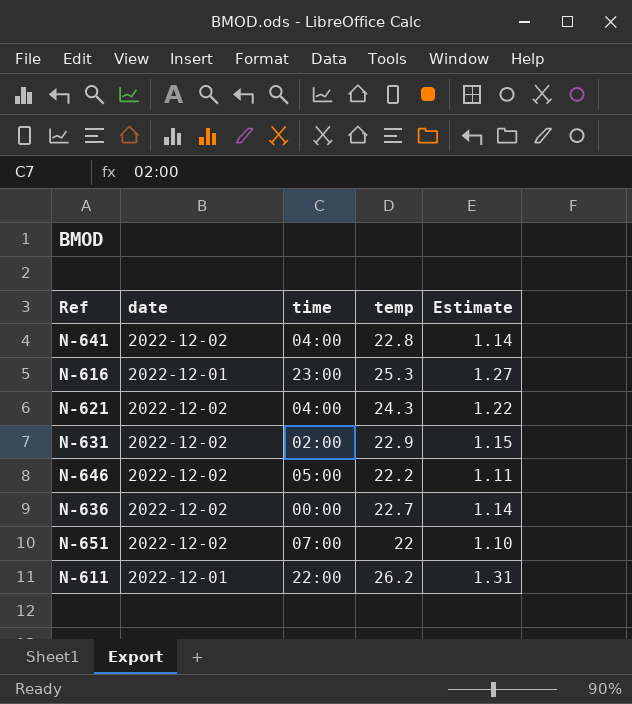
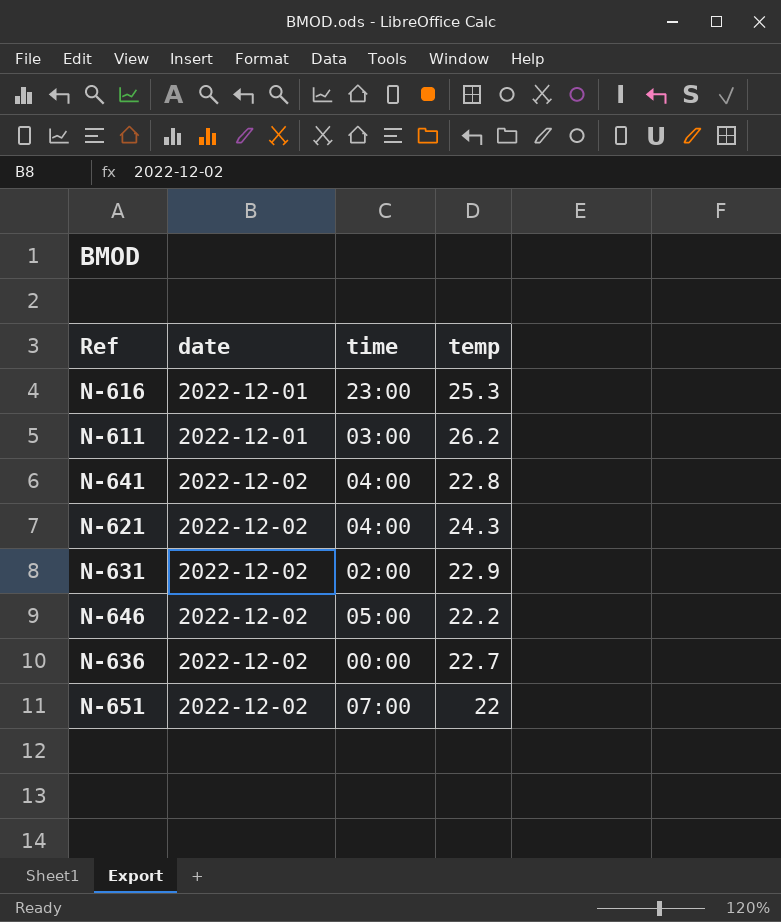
row order: none -> date ascending
column Estimate | formula: [temp] * 0.05 -> none
N-611 | time: 22:00 -> 03:00

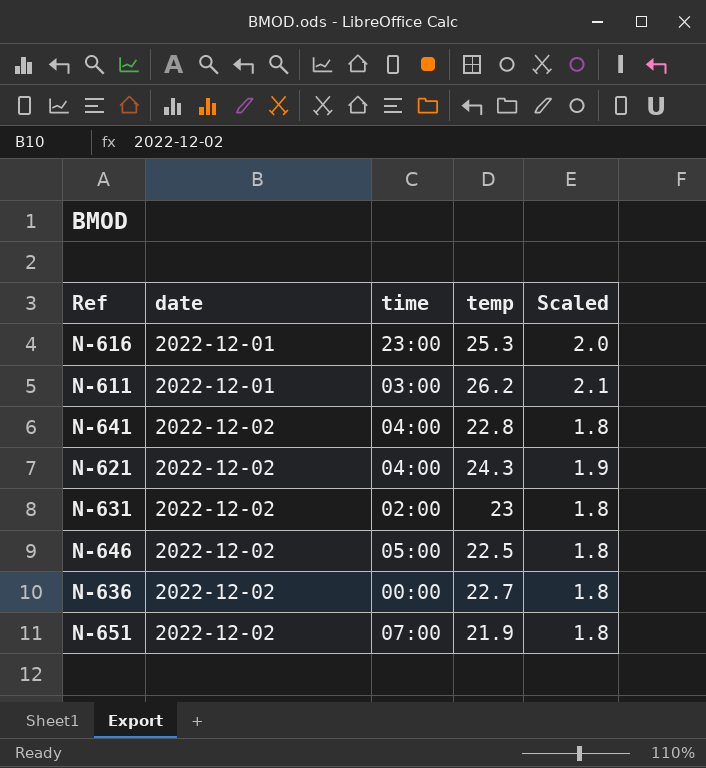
column Scaled | formula: none -> [temp] * 0.08
N-631 | temp: 22.9 -> 23
N-646 | temp: 22.2 -> 22.5
N-651 | temp: 22 -> 21.9

